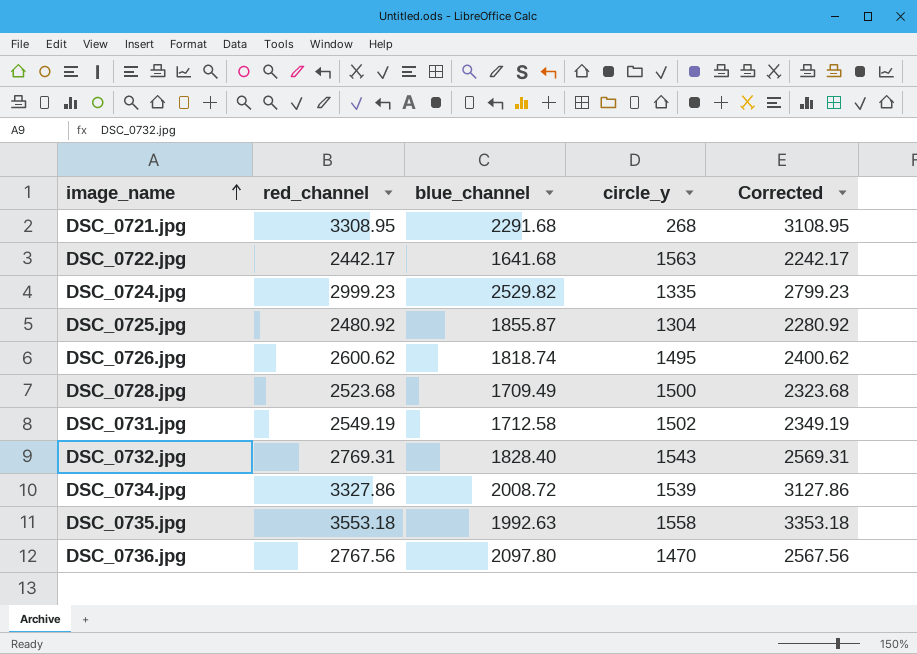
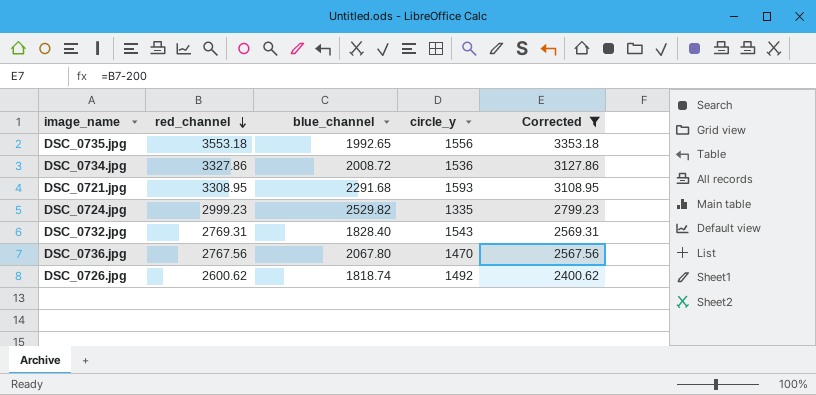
filter: none -> Corrected >= 2400.62
row order: image_name ascending -> red_channel descending
DSC_0735.jpg | blue_channel: 1992.63 -> 1992.65
DSC_0735.jpg | circle_y: 1558 -> 1556
DSC_0734.jpg | circle_y: 1539 -> 1536
DSC_0721.jpg | circle_y: 268 -> 1593
DSC_0736.jpg | blue_channel: 2097.80 -> 2067.80
DSC_0726.jpg | circle_y: 1495 -> 1492

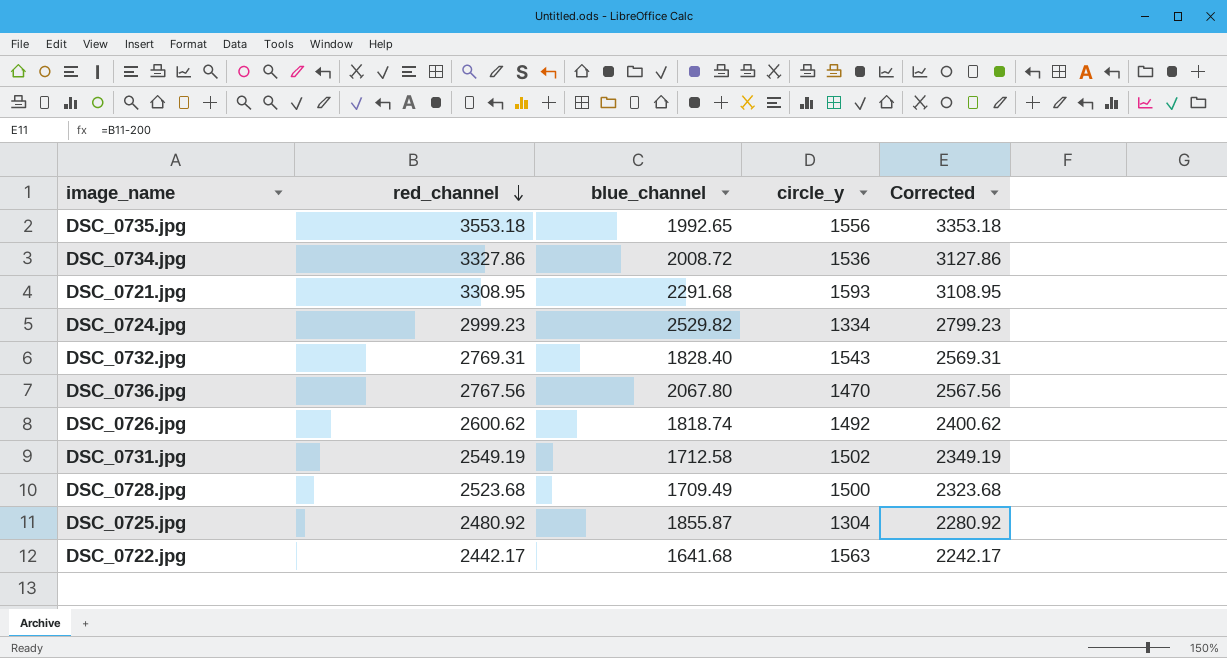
filter: Corrected >= 2400.62 -> none
DSC_0724.jpg | circle_y: 1335 -> 1334

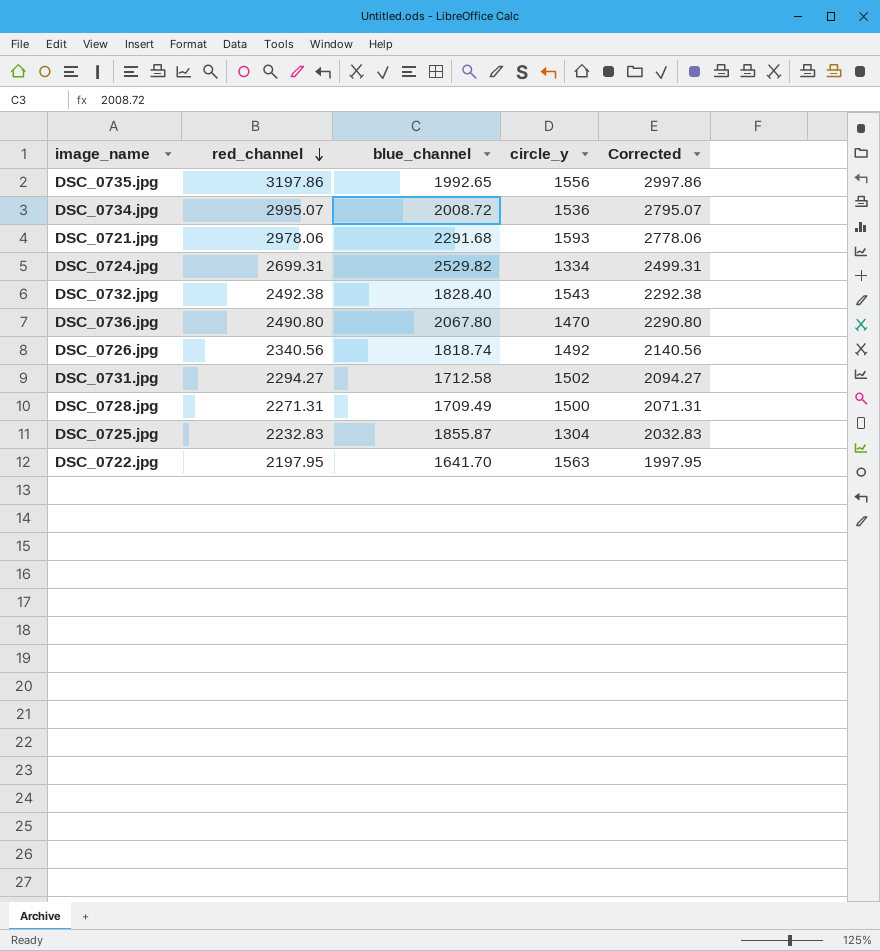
DSC_0735.jpg | red_channel: 3553.18 -> 3197.86
DSC_0735.jpg | Corrected: 3353.18 -> 2997.86
DSC_0734.jpg | red_channel: 3327.86 -> 2995.07
DSC_0734.jpg | Corrected: 3127.86 -> 2795.07
DSC_0721.jpg | red_channel: 3308.95 -> 2978.06
DSC_0721.jpg | Corrected: 3108.95 -> 2778.06
DSC_0724.jpg | red_channel: 2999.23 -> 2699.31
DSC_0724.jpg | Corrected: 2799.23 -> 2499.31
DSC_0732.jpg | red_channel: 2769.31 -> 2492.38
DSC_0732.jpg | Corrected: 2569.31 -> 2292.38
DSC_0736.jpg | red_channel: 2767.56 -> 2490.80
DSC_0736.jpg | Corrected: 2567.56 -> 2290.80
DSC_0726.jpg | red_channel: 2600.62 -> 2340.56
DSC_0726.jpg | Corrected: 2400.62 -> 2140.56
DSC_0731.jpg | red_channel: 2549.19 -> 2294.27
DSC_0731.jpg | Corrected: 2349.19 -> 2094.27
DSC_0728.jpg | red_channel: 2523.68 -> 2271.31
DSC_0728.jpg | Corrected: 2323.68 -> 2071.31
DSC_0725.jpg | red_channel: 2480.92 -> 2232.83
DSC_0725.jpg | Corrected: 2280.92 -> 2032.83
DSC_0722.jpg | red_channel: 2442.17 -> 2197.95
DSC_0722.jpg | blue_channel: 1641.68 -> 1641.70
DSC_0722.jpg | Corrected: 2242.17 -> 1997.95

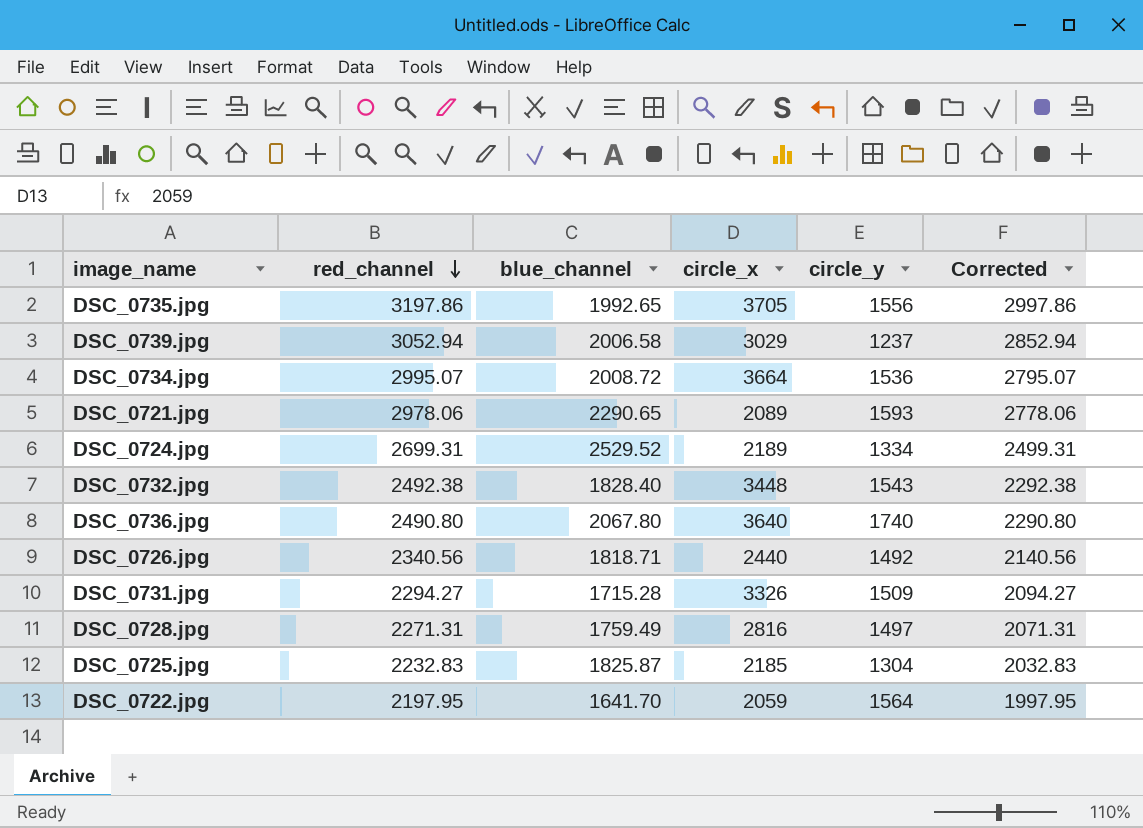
column circle_x | position: none -> 4
row DSC_0739.jpg: none -> 3052.94 | 2006.58 | 3029 | 1237 | 2852.94
DSC_0721.jpg | blue_channel: 2291.68 -> 2290.65
DSC_0724.jpg | blue_channel: 2529.82 -> 2529.52
DSC_0736.jpg | circle_y: 1470 -> 1740
DSC_0726.jpg | blue_channel: 1818.74 -> 1818.71
DSC_0731.jpg | blue_channel: 1712.58 -> 1715.28
DSC_0731.jpg | circle_y: 1502 -> 1509
DSC_0728.jpg | blue_channel: 1709.49 -> 1759.49
DSC_0728.jpg | circle_y: 1500 -> 1497
DSC_0725.jpg | blue_channel: 1855.87 -> 1825.87
DSC_0722.jpg | circle_y: 1563 -> 1564

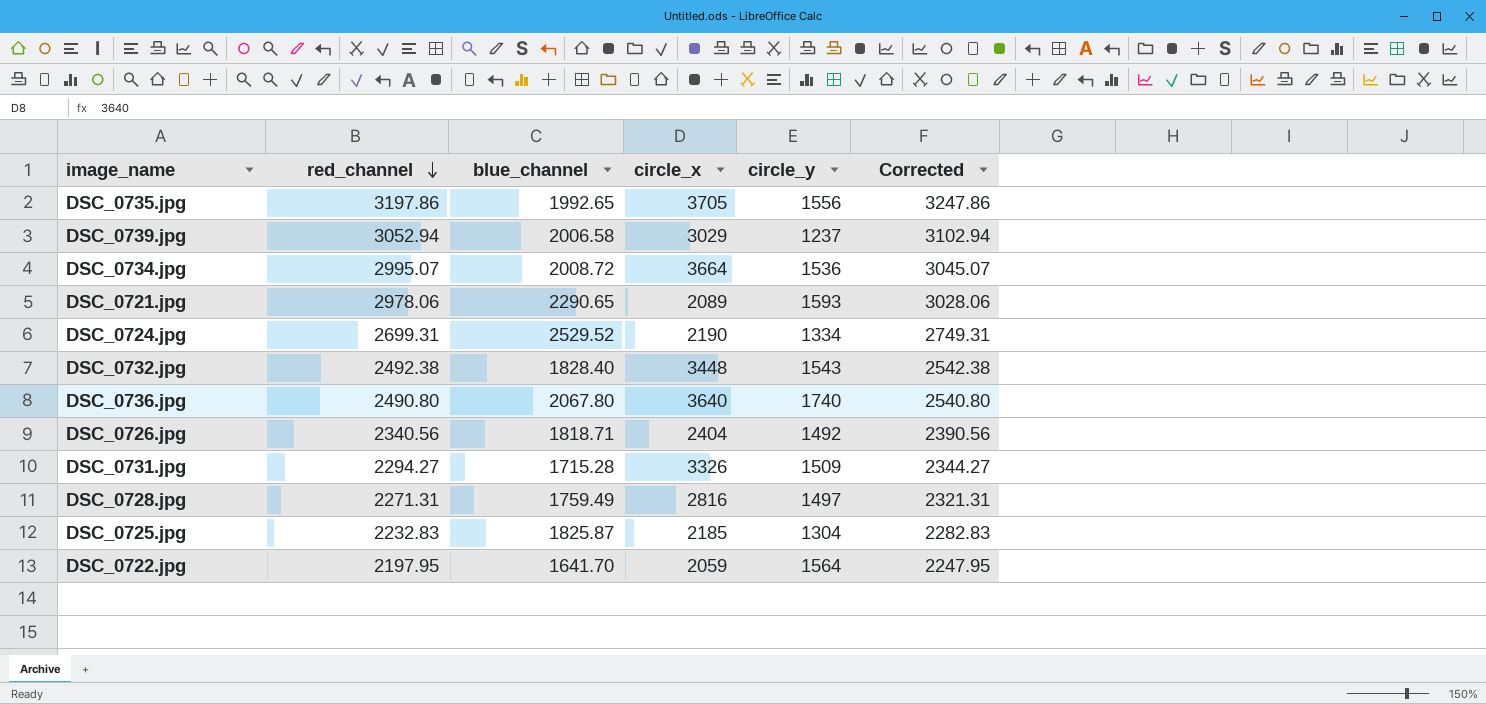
column Corrected | formula: [red_channel] - 200 -> [red_channel] + 50
DSC_0724.jpg | circle_x: 2189 -> 2190
DSC_0726.jpg | circle_x: 2440 -> 2404

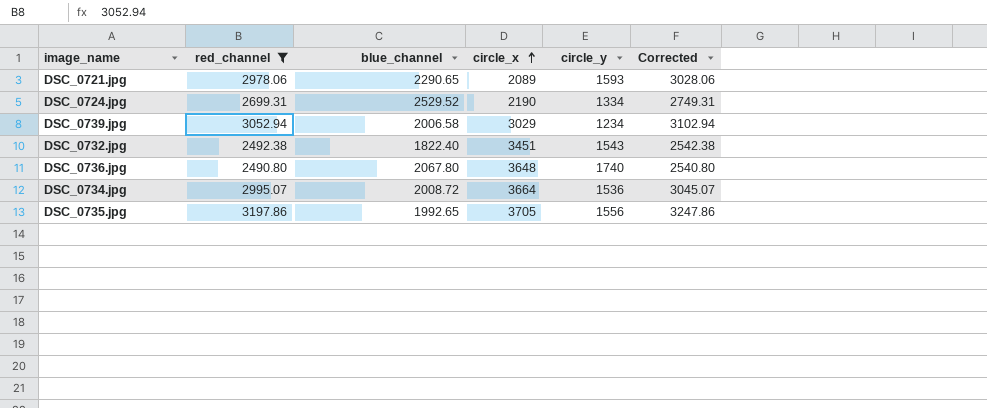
filter: none -> red_channel >= 2490.80
row order: red_channel descending -> circle_x ascending
DSC_0739.jpg | circle_y: 1237 -> 1234
DSC_0732.jpg | blue_channel: 1828.40 -> 1822.40
DSC_0732.jpg | circle_x: 3448 -> 3451
DSC_0736.jpg | circle_x: 3640 -> 3648

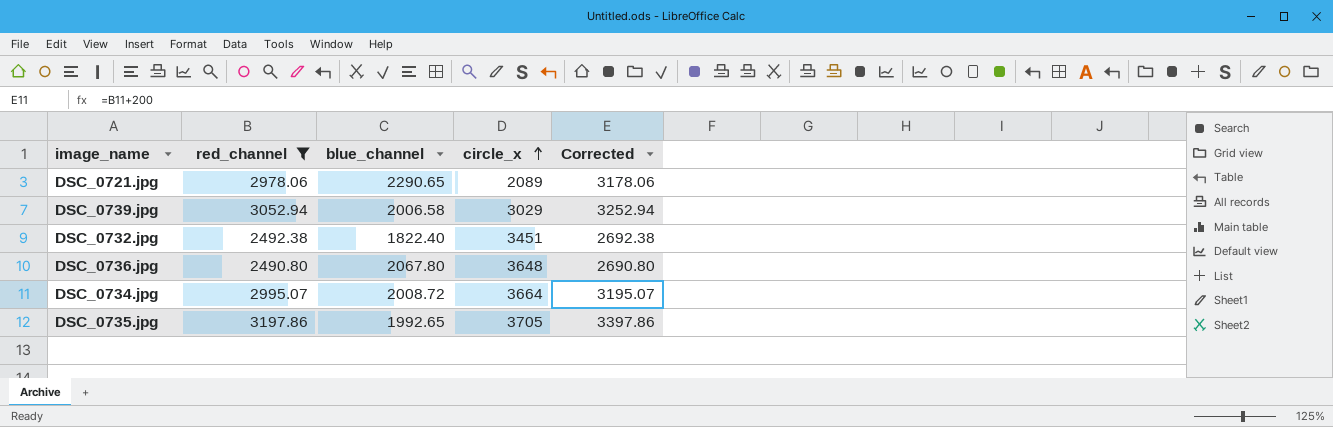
column circle_y | position: 5 -> none
column Corrected | formula: [red_channel] + 50 -> [red_channel] + 200
row DSC_0724.jpg: 2699.31 | 2529.52 | 2190 | 1334 | 2749.31 -> none

